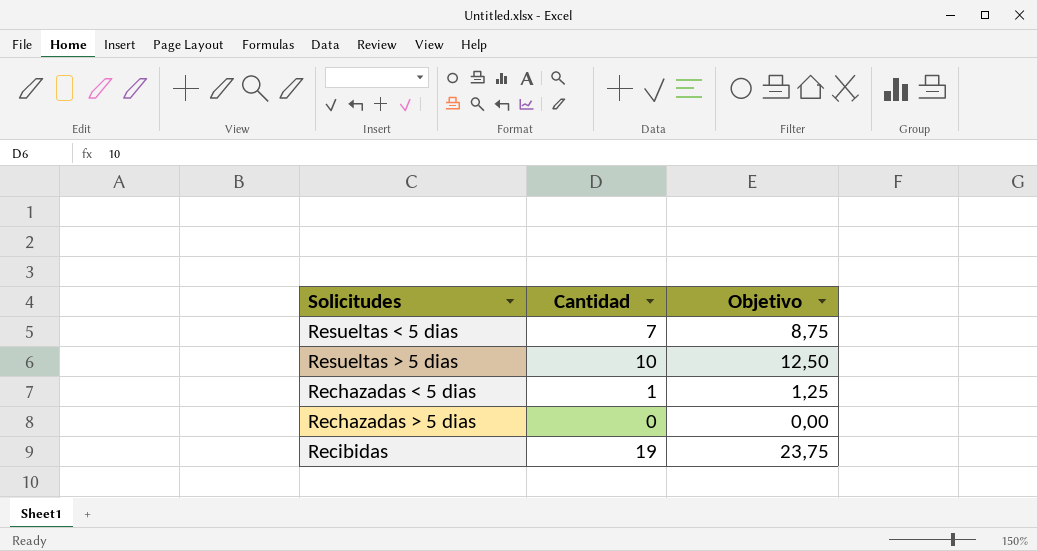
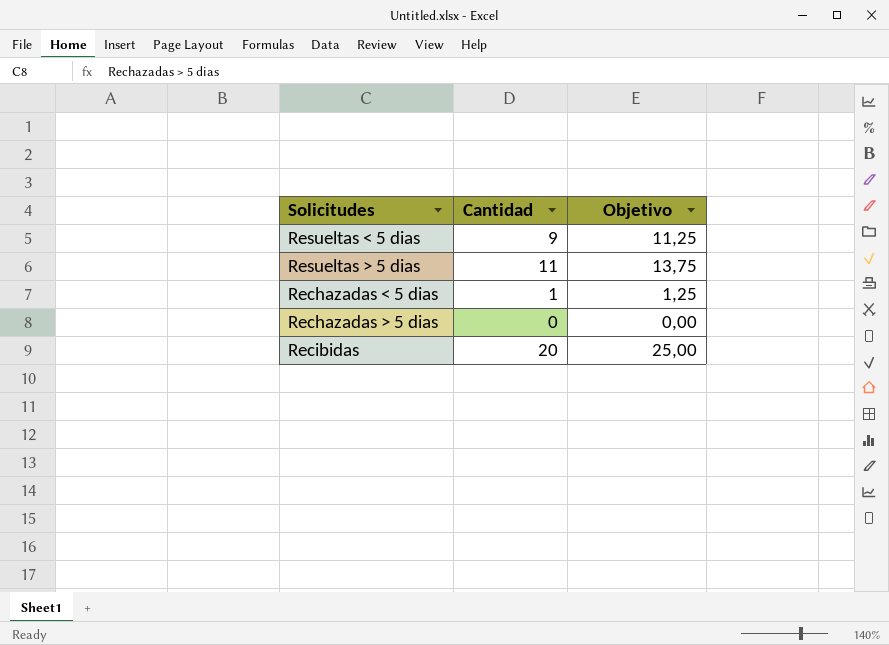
Resueltas < 5 dias | Cantidad: 7 -> 9
Resueltas < 5 dias | Objetivo: 8,75 -> 11,25
Resueltas > 5 dias | Cantidad: 10 -> 11
Resueltas > 5 dias | Objetivo: 12,50 -> 13,75
Recibidas | Cantidad: 19 -> 20
Recibidas | Objetivo: 23,75 -> 25,00

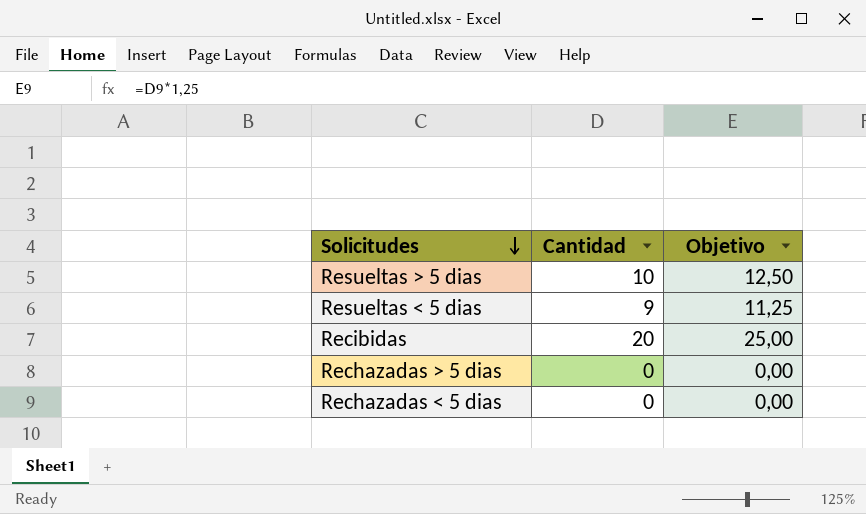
row order: none -> Solicitudes descending
Resueltas > 5 dias | Cantidad: 11 -> 10
Resueltas > 5 dias | Objetivo: 13,75 -> 12,50
Rechazadas < 5 dias | Cantidad: 1 -> 0
Rechazadas < 5 dias | Objetivo: 1,25 -> 0,00

